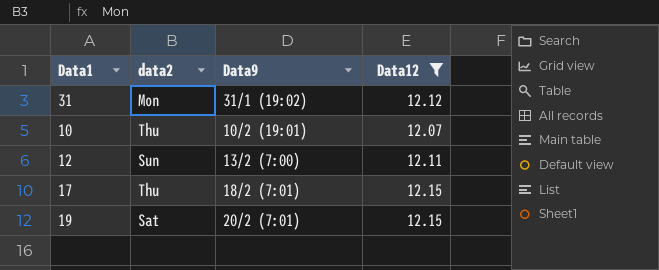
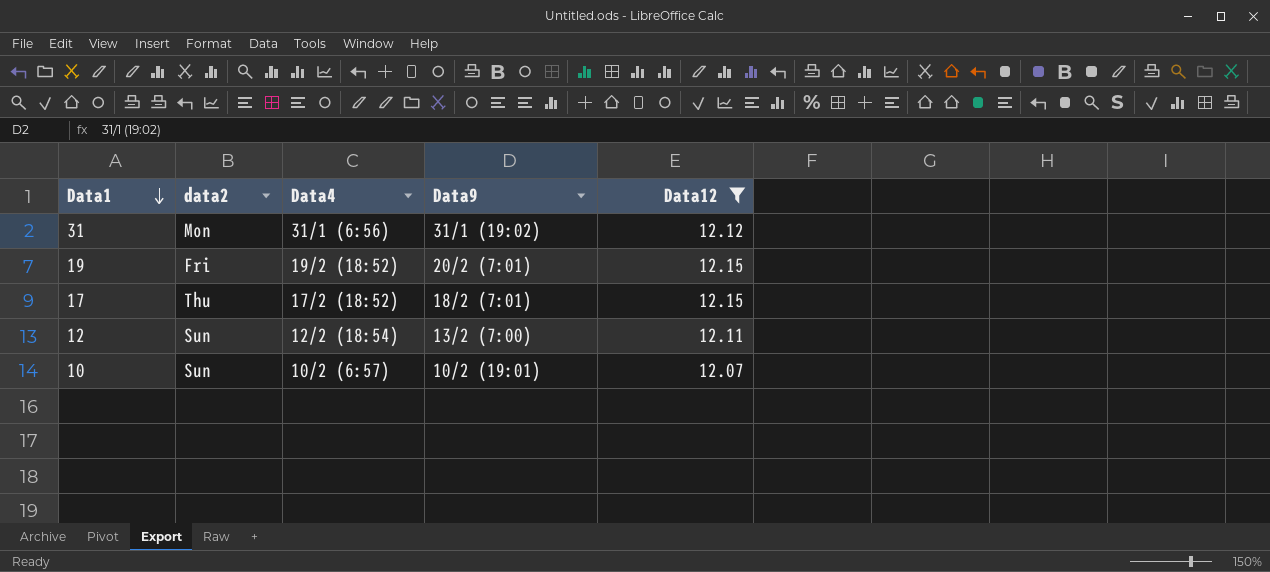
row order: none -> Data1 descending
column Data4 | position: none -> 3
19 | data2: Sat -> Fri
10 | data2: Thu -> Sun

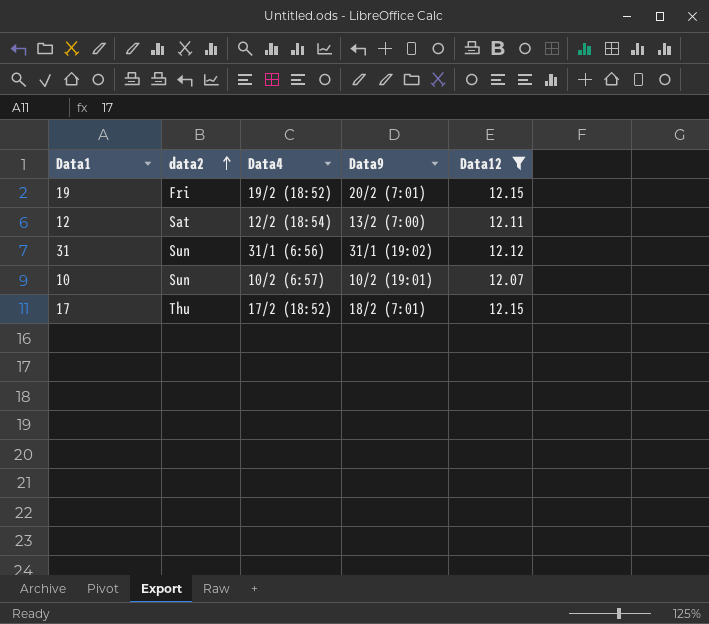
row order: Data1 descending -> data2 ascending
12 | data2: Sun -> Sat
31 | data2: Mon -> Sun

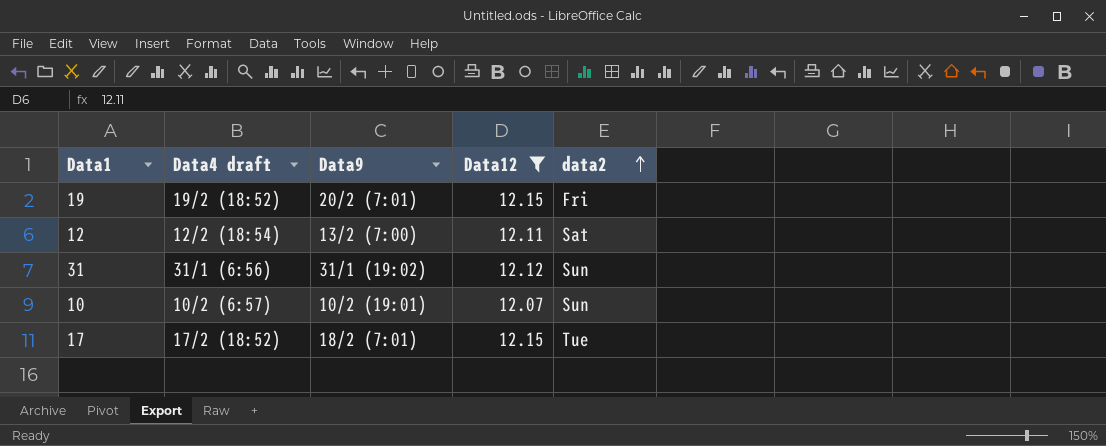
column name: Data4 -> Data4 draft
column data2 | position: 2 -> 5
17 | data2: Thu -> Tue

